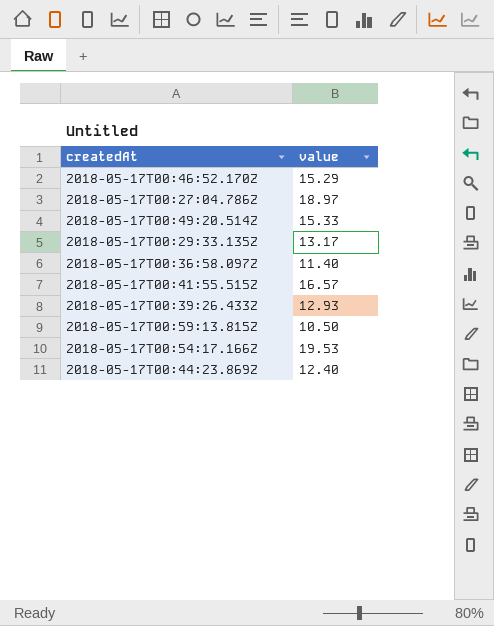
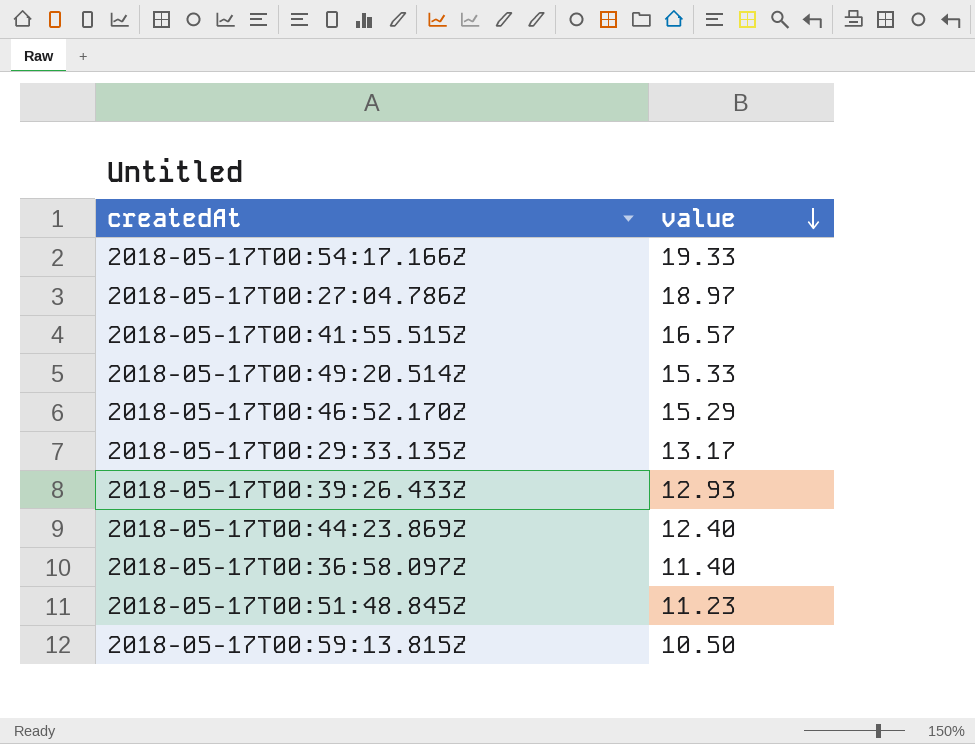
row order: none -> value descending
2018-05-17T00:54:17.166Z | value: 19.53 -> 19.33
row 2018-05-17T00:51:48.845Z: none -> 11.23

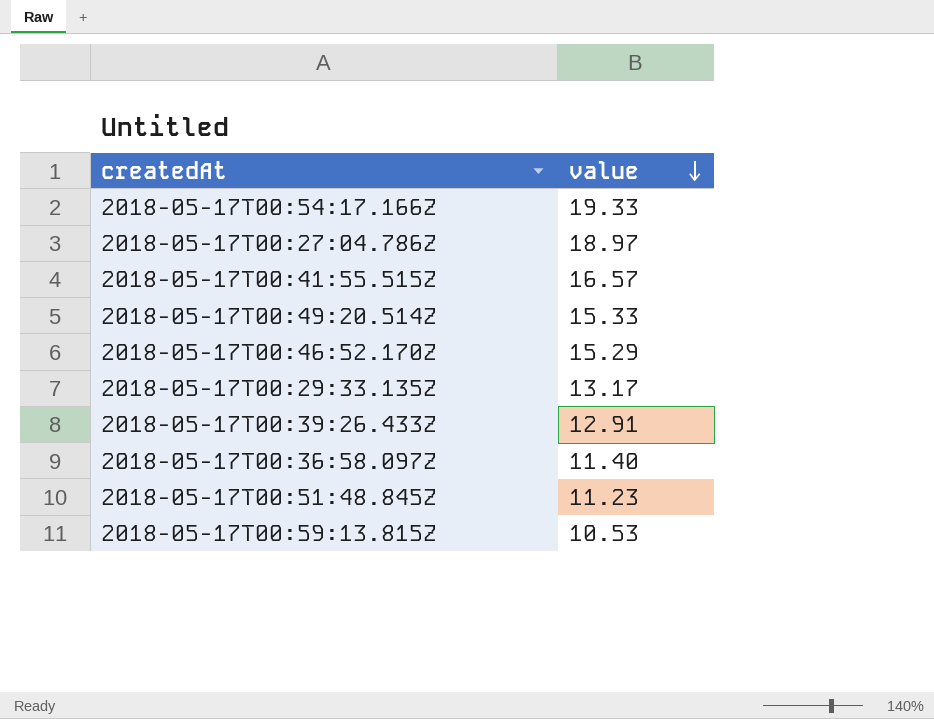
row 2018-05-17T00:44:23.869Z: 12.40 -> none
2018-05-17T00:39:26.433Z | value: 12.93 -> 12.91
2018-05-17T00:59:13.815Z | value: 10.50 -> 10.53

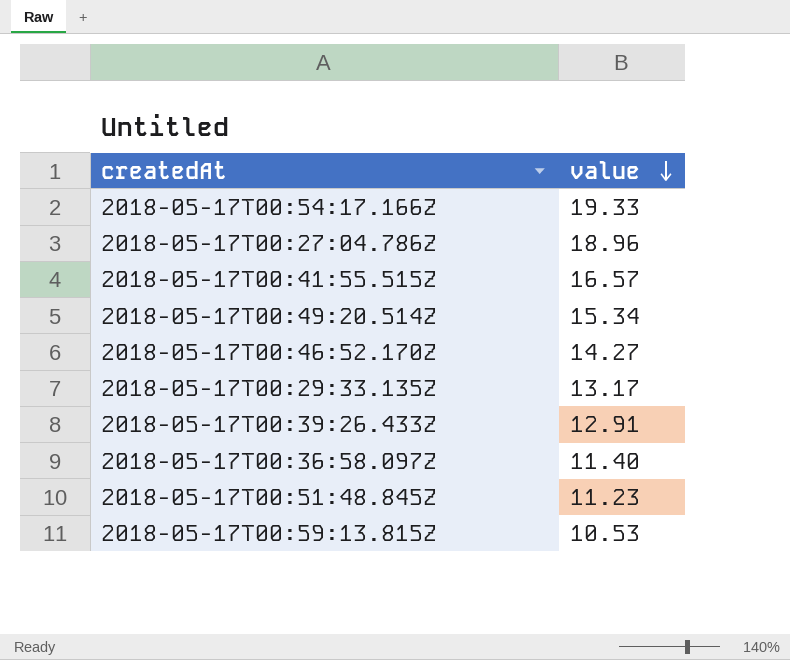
2018-05-17T00:27:04.786Z | value: 18.97 -> 18.96
2018-05-17T00:49:20.514Z | value: 15.33 -> 15.34
2018-05-17T00:46:52.170Z | value: 15.29 -> 14.27

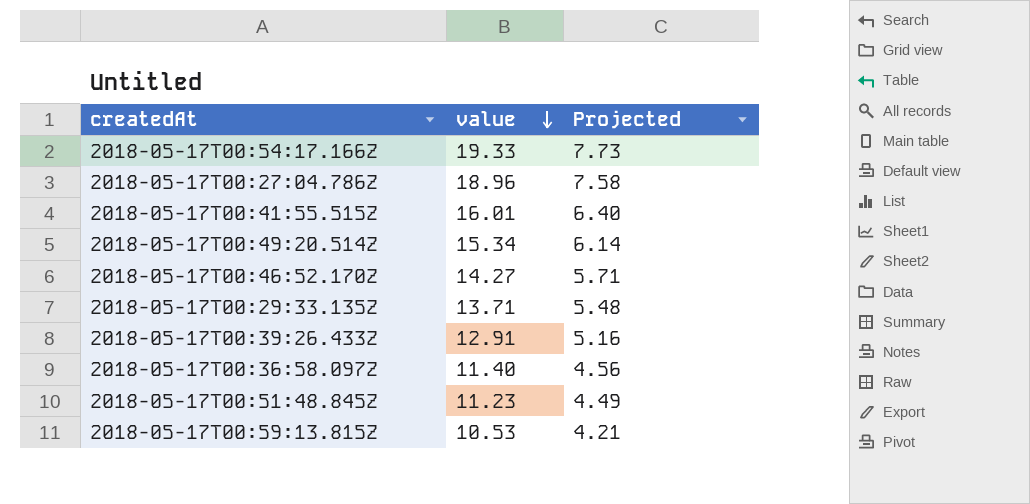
column Projected | formula: none -> [value] * 0.4
2018-05-17T00:41:55.515Z | value: 16.57 -> 16.01
2018-05-17T00:29:33.135Z | value: 13.17 -> 13.71

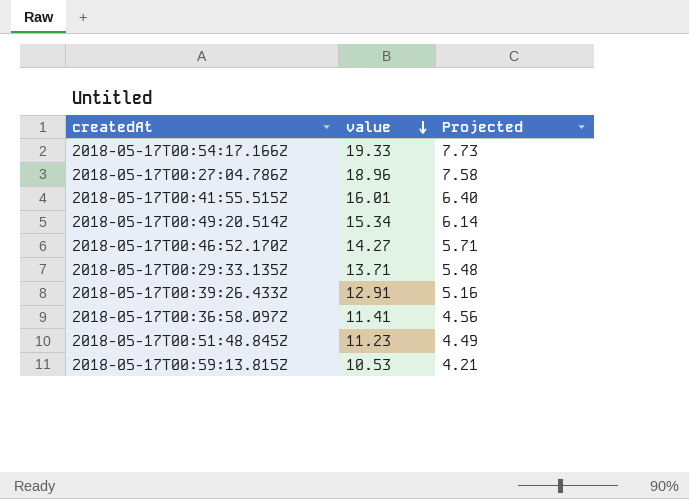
2018-05-17T00:36:58.097Z | value: 11.40 -> 11.41

